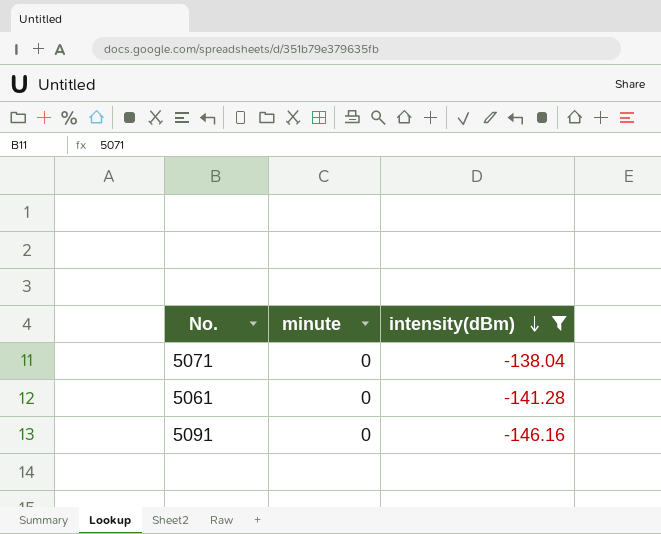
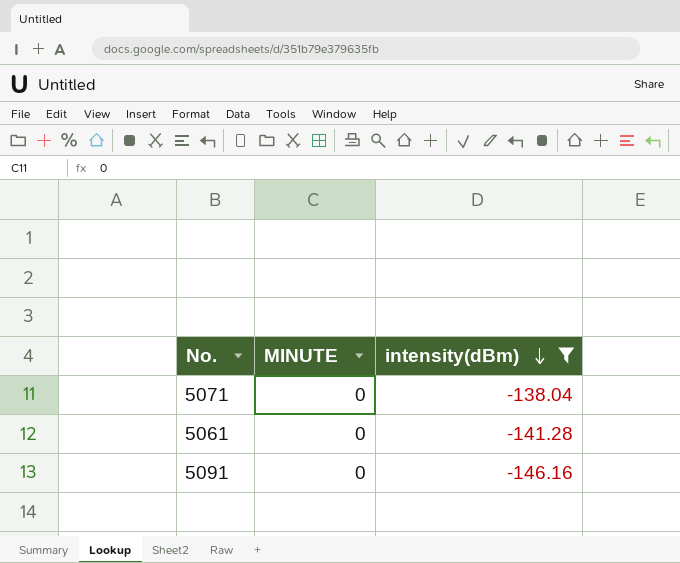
column name: minute -> MINUTE

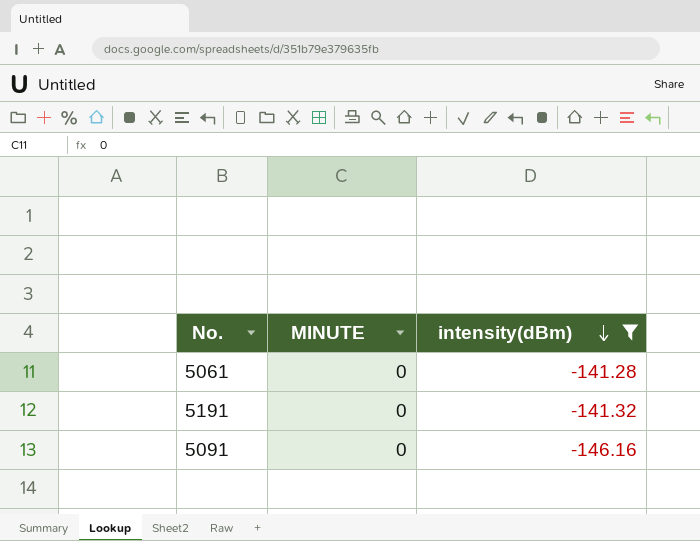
row 5071: 0 | -138.04 -> none
row 5191: none -> 0 | -141.32

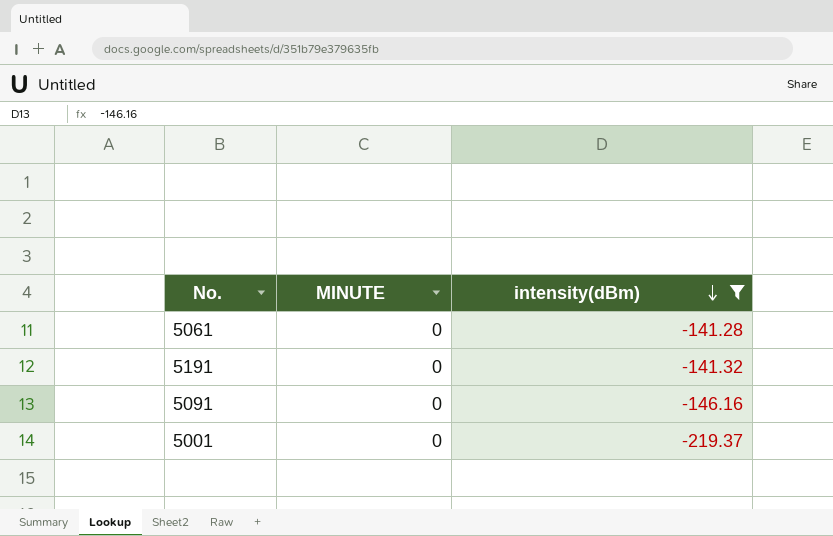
row 5001: none -> 0 | -219.37

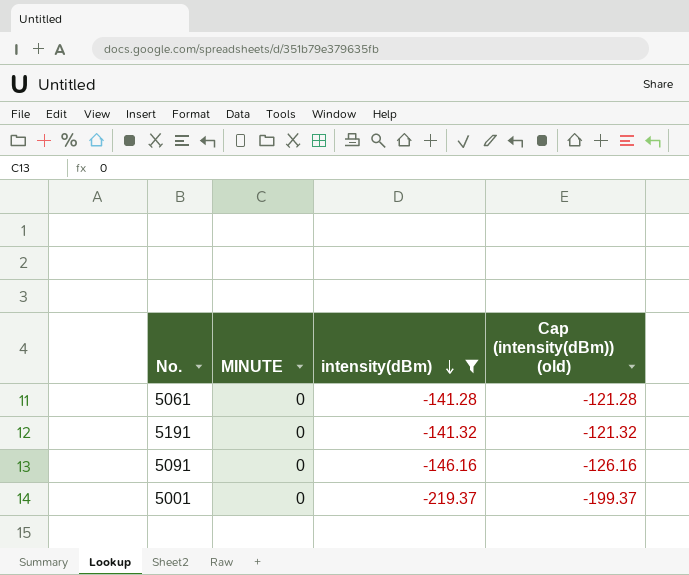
column Cap (intensity(dBm)) (old) | formula: none -> [intensity(dBm)] + 20

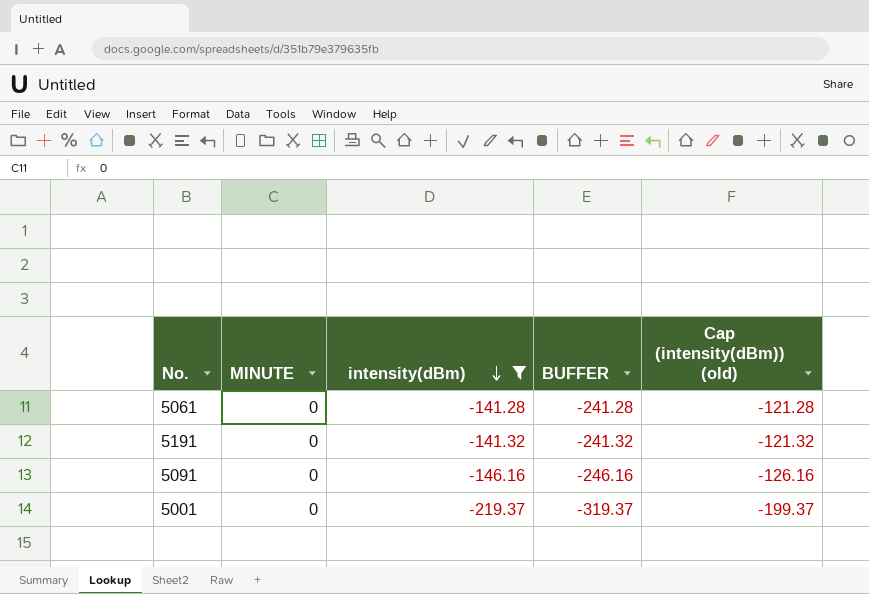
column BUFFER | formula: none -> [intensity(dBm)] - 100

